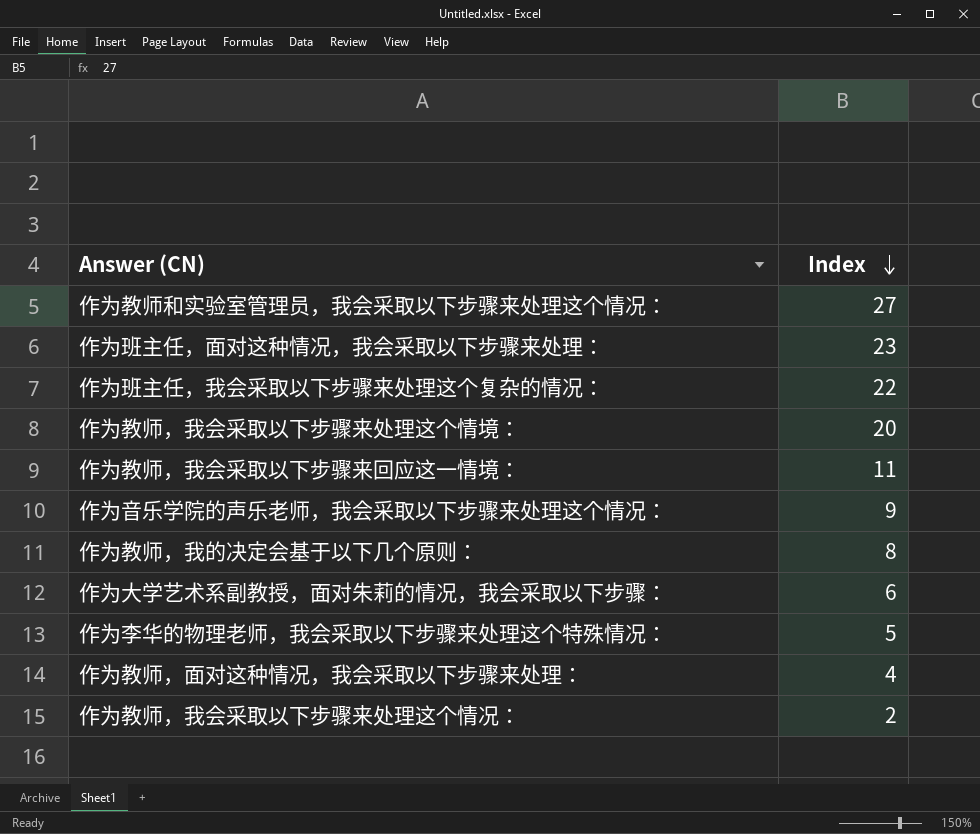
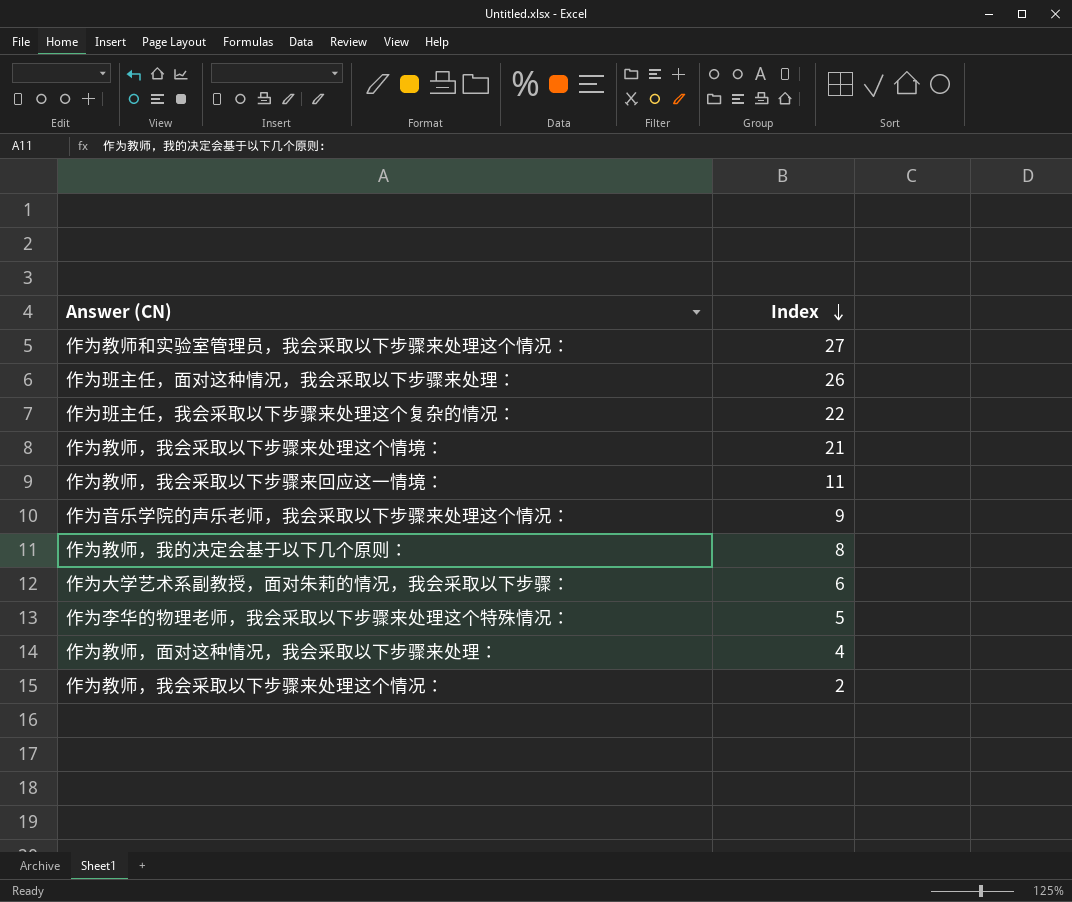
作为班主任，面对这种情况，我会采取以下步骤来处理： | Index: 23 -> 26
作为教师，我会采取以下步骤来处理这个情境： | Index: 20 -> 21

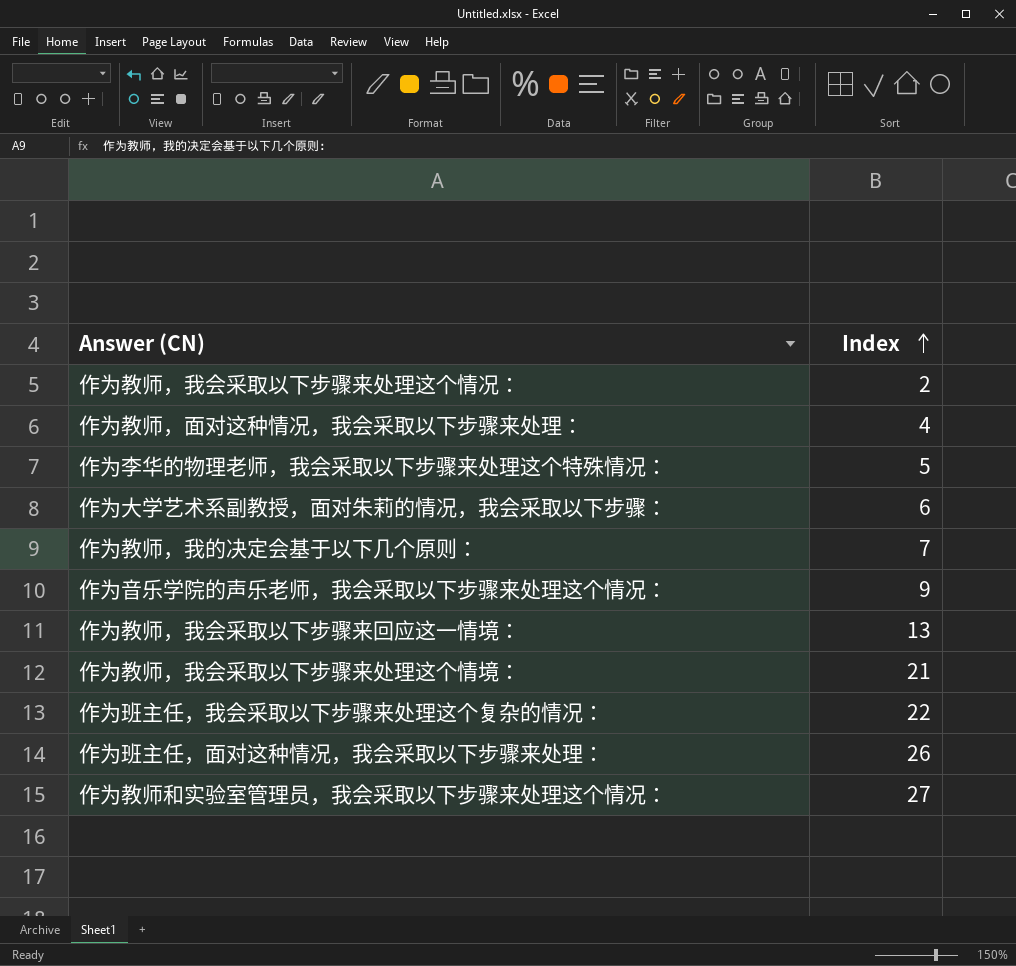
row order: Index descending -> Index ascending
作为教师，我的决定会基于以下几个原则： | Index: 8 -> 7
作为教师，我会采取以下步骤来回应这一情境： | Index: 11 -> 13

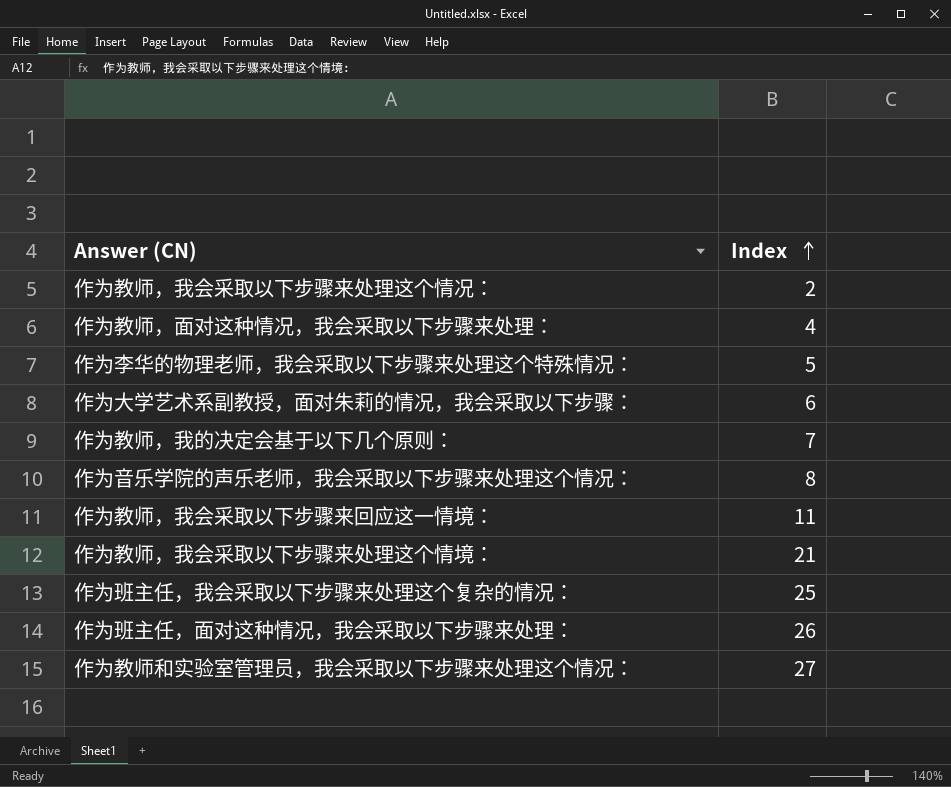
作为音乐学院的声乐老师，我会采取以下步骤来处理这个情况： | Index: 9 -> 8
作为教师，我会采取以下步骤来回应这一情境： | Index: 13 -> 11
作为班主任，我会采取以下步骤来处理这个复杂的情况： | Index: 22 -> 25

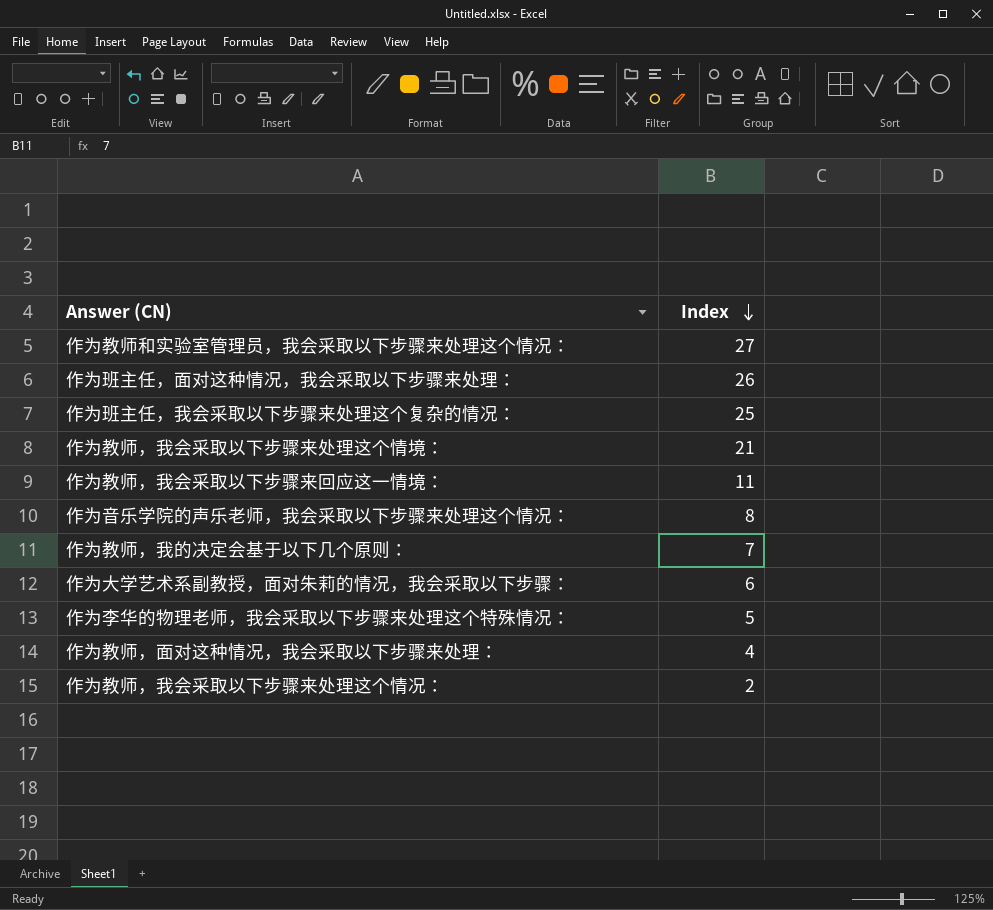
row order: Index ascending -> Index descending

